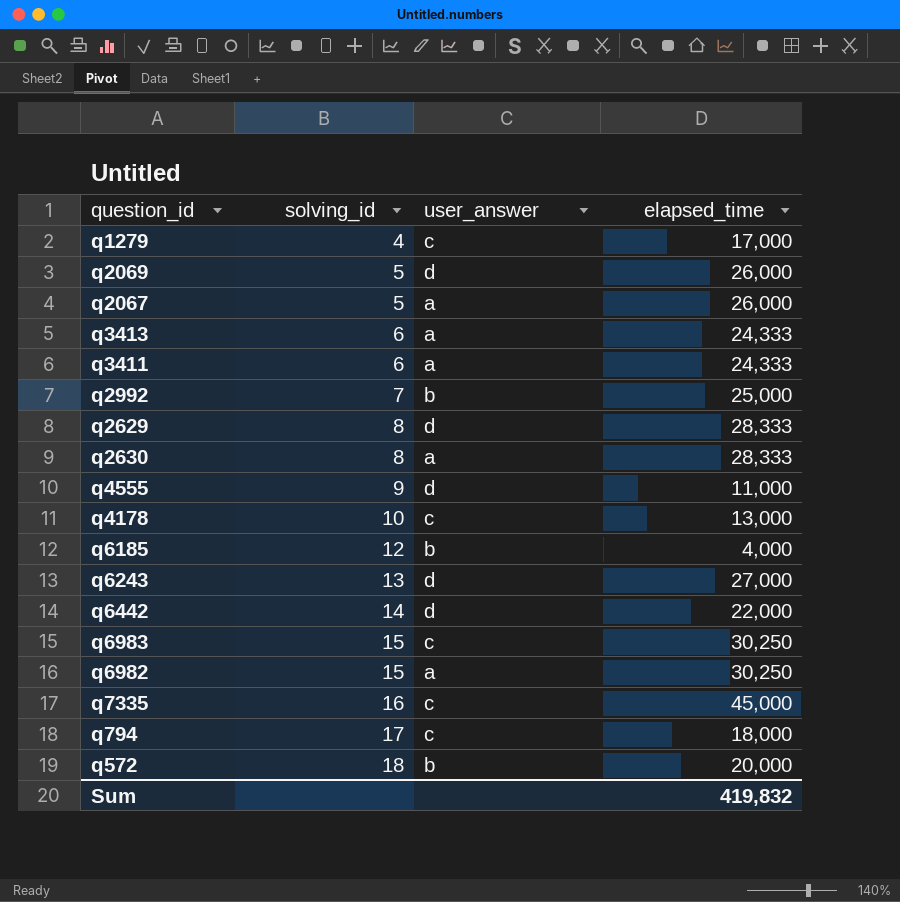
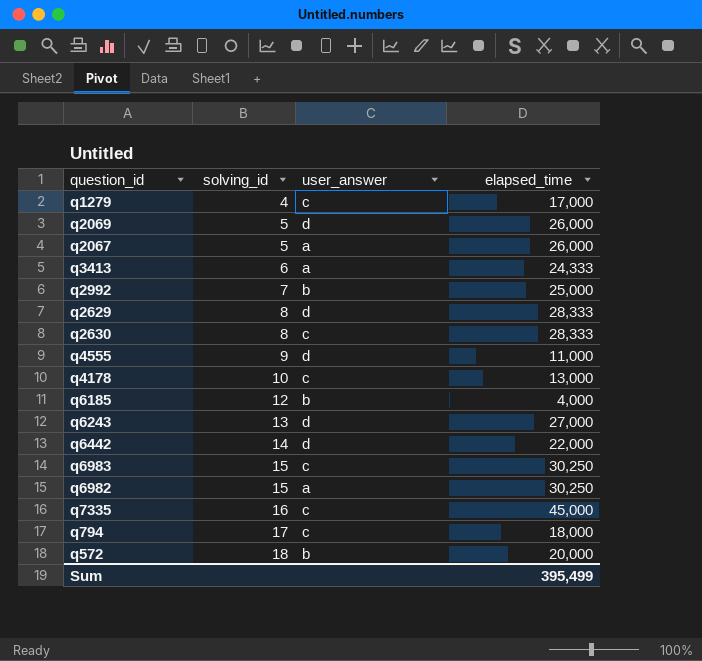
row q3411: 6 | a | 24,333 -> none
q2630 | user_answer: a -> c
Sum | elapsed_time: 419,832 -> 395,499

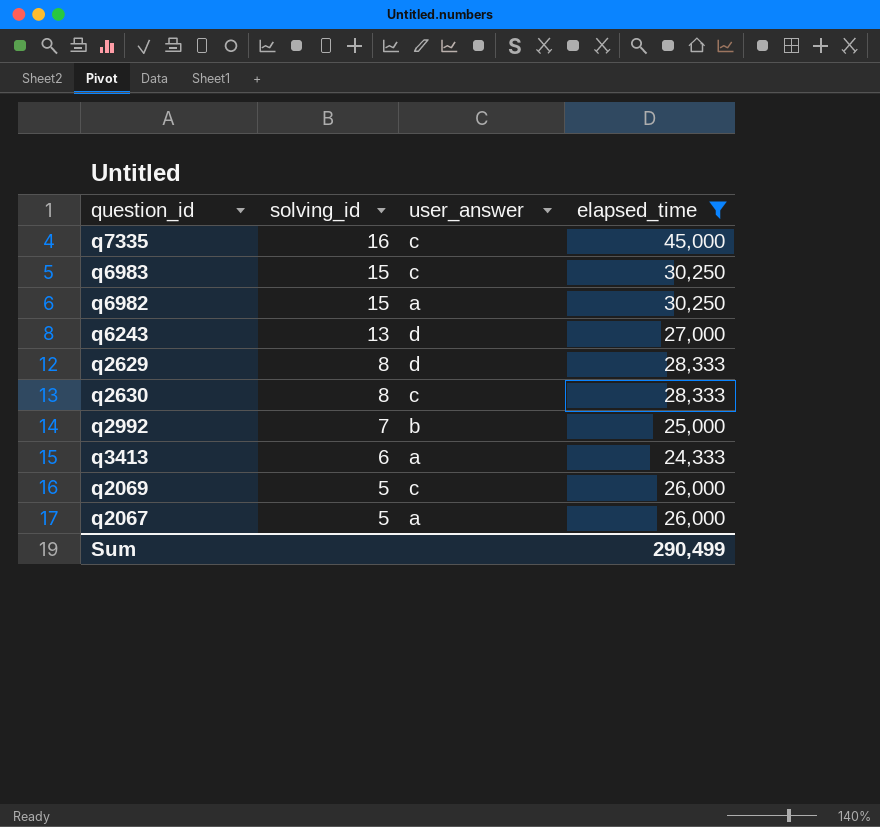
filter: none -> elapsed_time >= 24,333
row order: solving_id ascending -> solving_id descending
q2069 | user_answer: d -> c
Sum | elapsed_time: 395,499 -> 290,499

